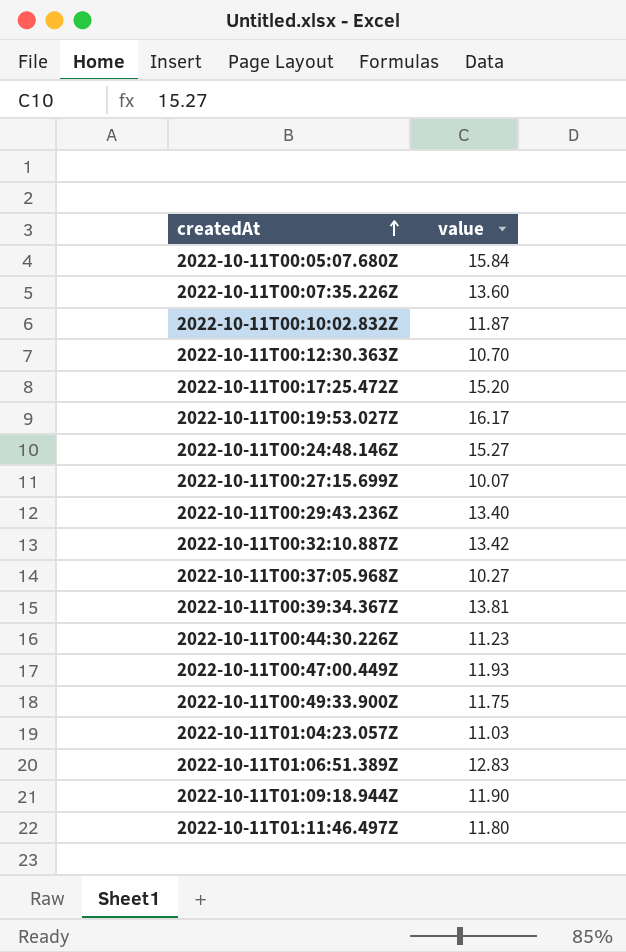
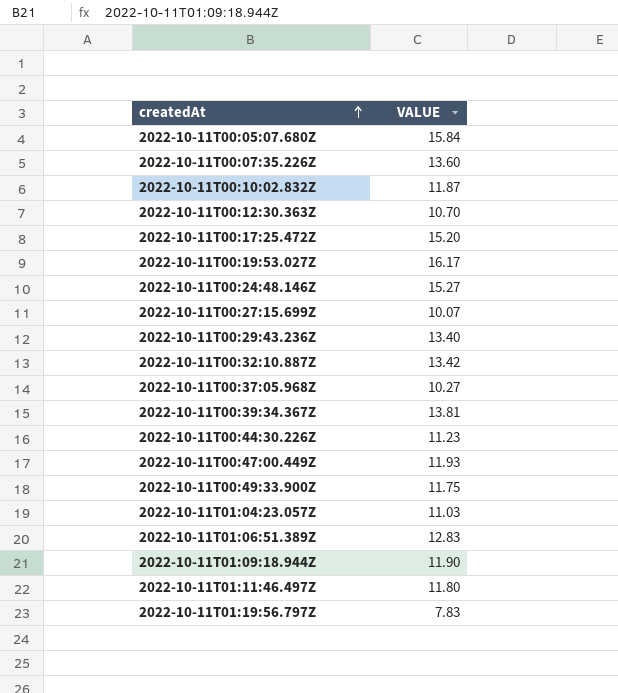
column name: value -> VALUE
row 2022-10-11T01:19:56.797Z: none -> 7.83

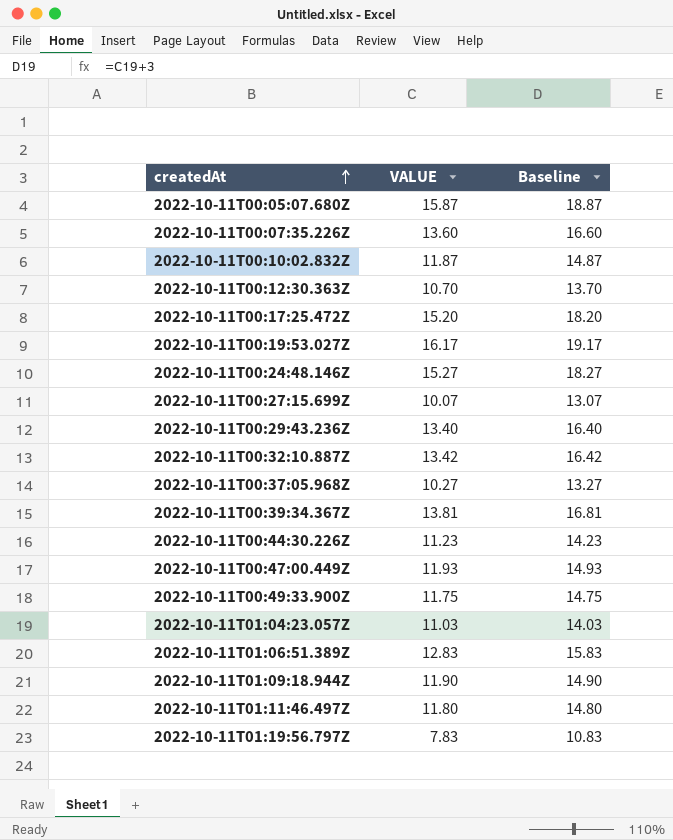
column Baseline | formula: none -> [VALUE] + 3
2022-10-11T00:05:07.680Z | VALUE: 15.84 -> 15.87

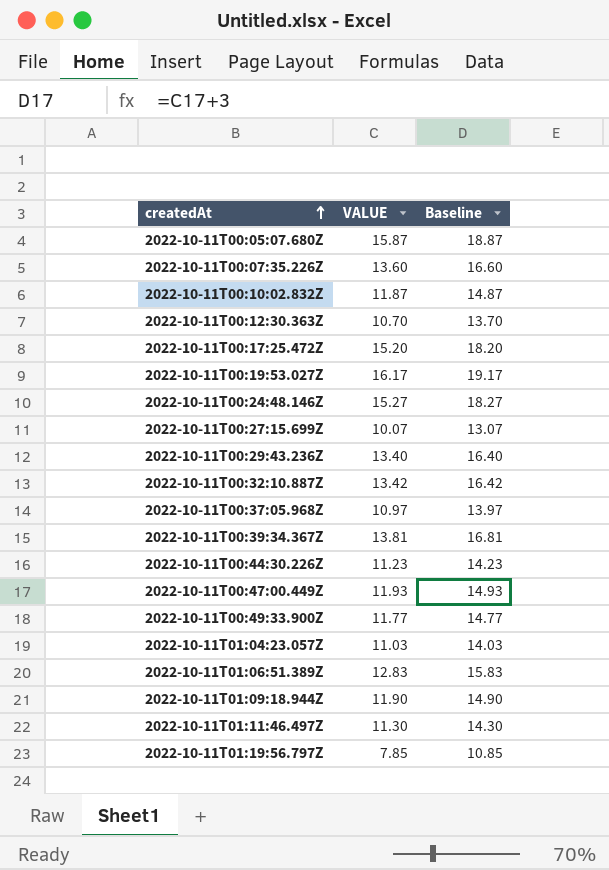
2022-10-11T00:37:05.968Z | VALUE: 10.27 -> 10.97
2022-10-11T00:37:05.968Z | Baseline: 13.27 -> 13.97
2022-10-11T00:49:33.900Z | VALUE: 11.75 -> 11.77
2022-10-11T00:49:33.900Z | Baseline: 14.75 -> 14.77
2022-10-11T01:11:46.497Z | VALUE: 11.80 -> 11.30
2022-10-11T01:11:46.497Z | Baseline: 14.80 -> 14.30
2022-10-11T01:19:56.797Z | VALUE: 7.83 -> 7.85
2022-10-11T01:19:56.797Z | Baseline: 10.83 -> 10.85

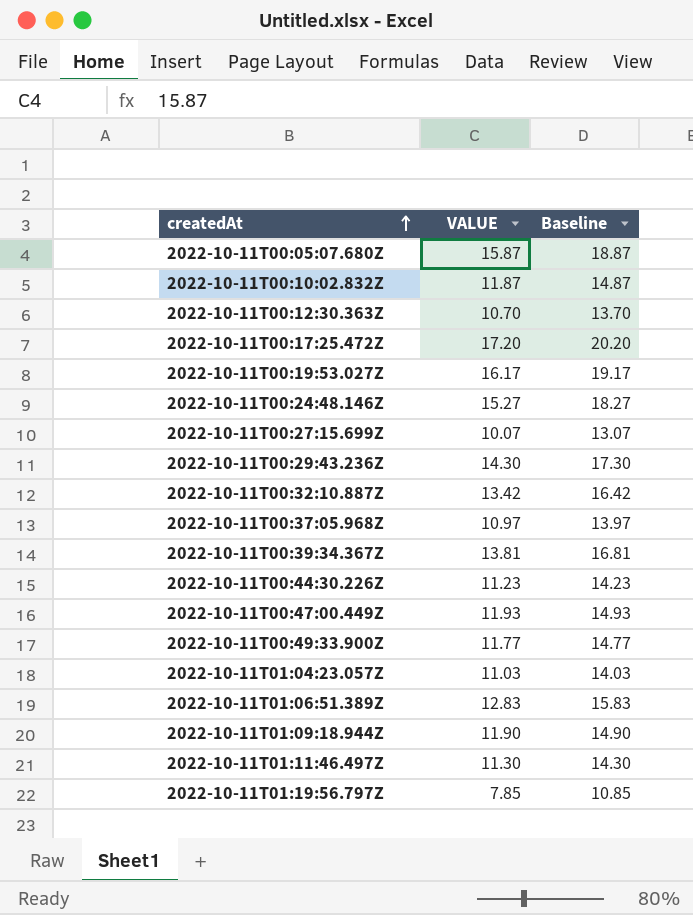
row 2022-10-11T00:07:35.226Z: 13.60 | 16.60 -> none
2022-10-11T00:17:25.472Z | VALUE: 15.20 -> 17.20
2022-10-11T00:17:25.472Z | Baseline: 18.20 -> 20.20
2022-10-11T00:29:43.236Z | VALUE: 13.40 -> 14.30
2022-10-11T00:29:43.236Z | Baseline: 16.40 -> 17.30

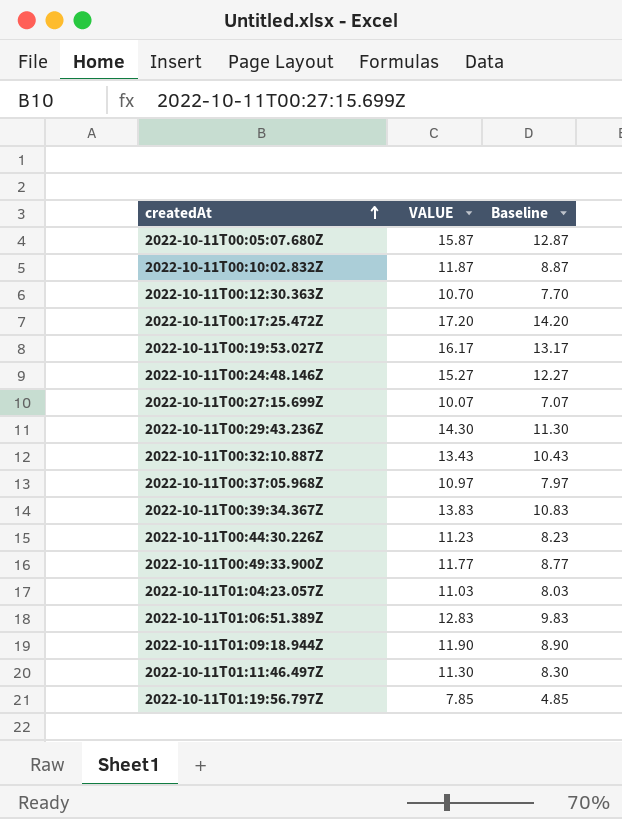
column Baseline | formula: [VALUE] + 3 -> [VALUE] - 3
row 2022-10-11T00:47:00.449Z: 11.93 | 14.93 -> none
2022-10-11T00:32:10.887Z | VALUE: 13.42 -> 13.43
2022-10-11T00:39:34.367Z | VALUE: 13.81 -> 13.83

